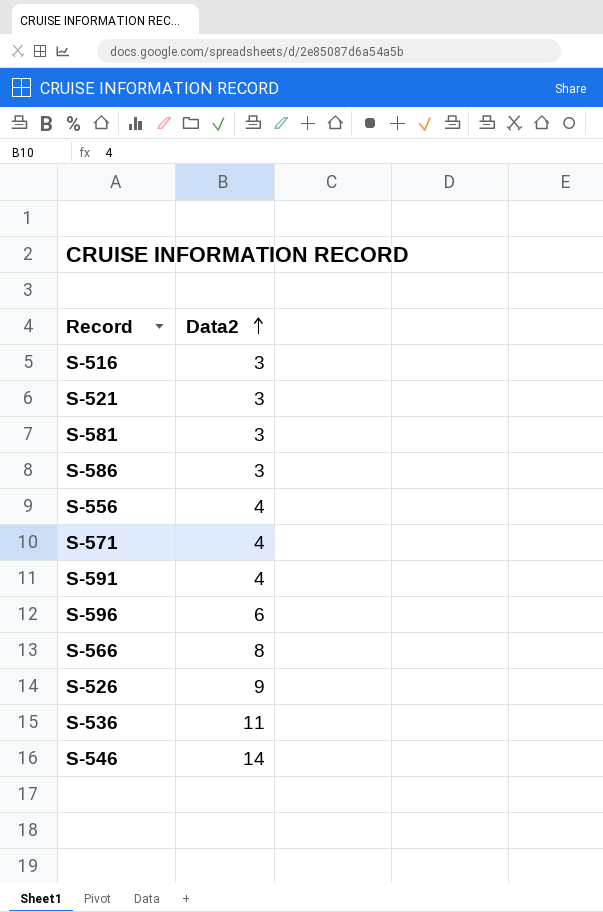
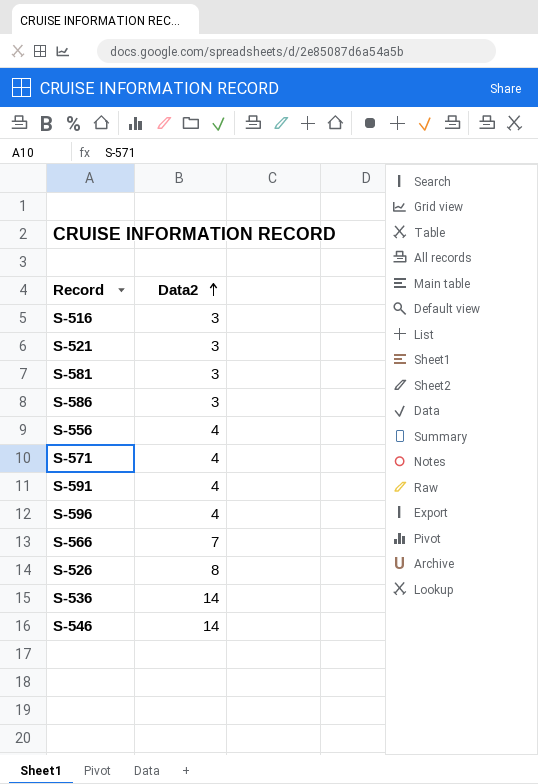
S-596 | Data2: 6 -> 4
S-566 | Data2: 8 -> 7
S-526 | Data2: 9 -> 8
S-536 | Data2: 11 -> 14

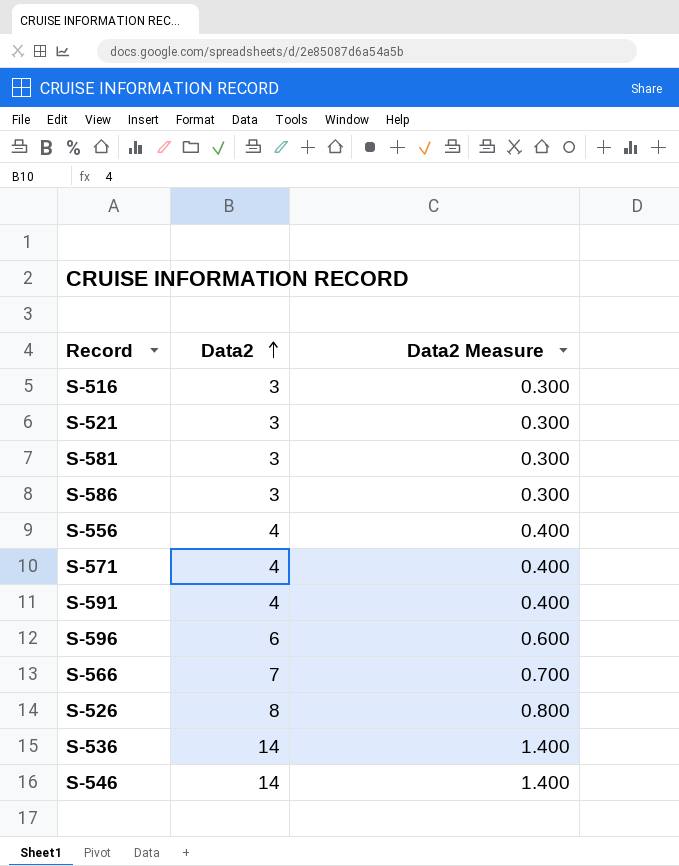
column Data2 Measure | formula: none -> [Data2] * 0.1
S-596 | Data2: 4 -> 6

